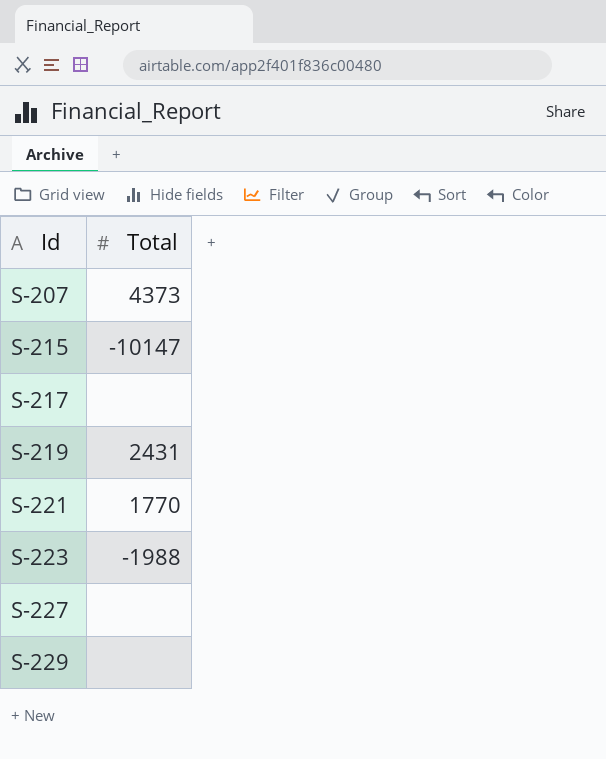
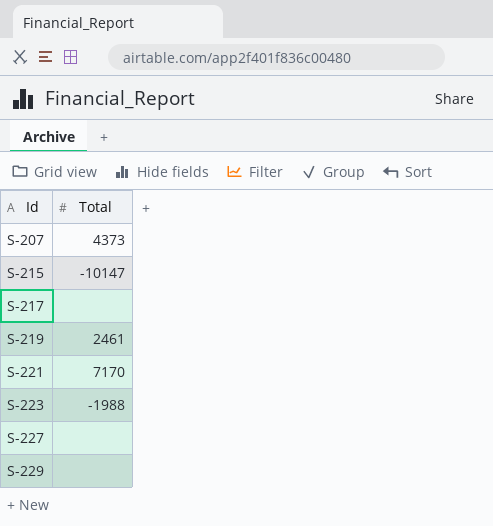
S-219 | Total: 2431 -> 2461
S-221 | Total: 1770 -> 7170

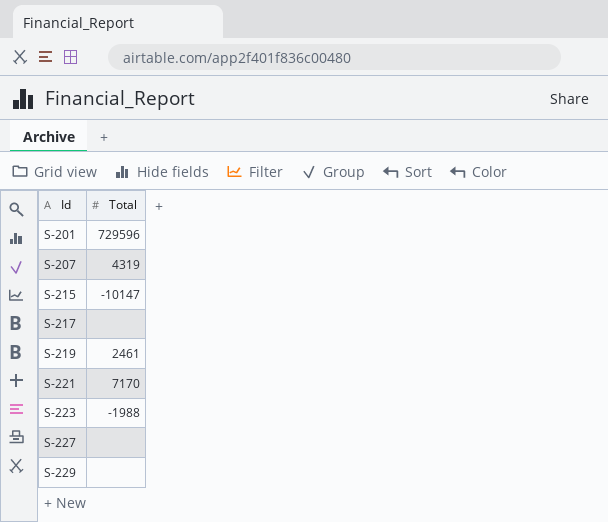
row S-201: none -> 729596
S-207 | Total: 4373 -> 4319

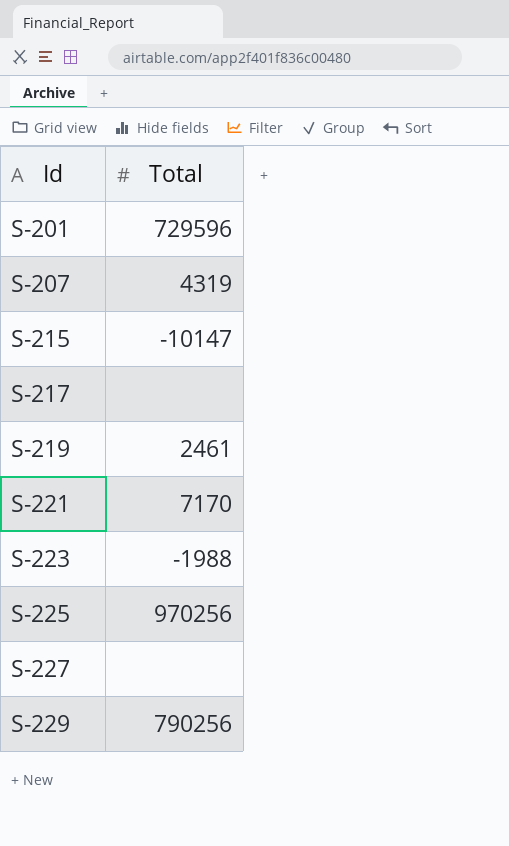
row S-225: none -> 970256
S-229 | Total: none -> 790256

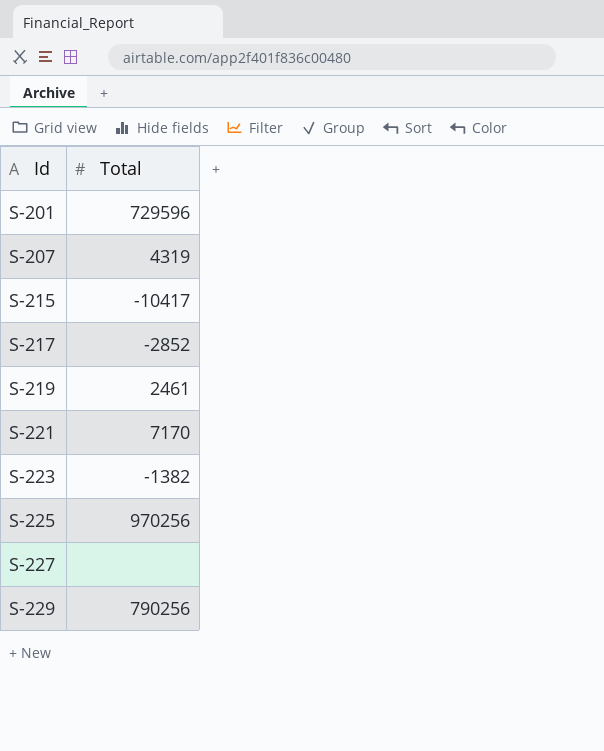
S-215 | Total: -10147 -> -10417
S-217 | Total: none -> -2852
S-223 | Total: -1988 -> -1382

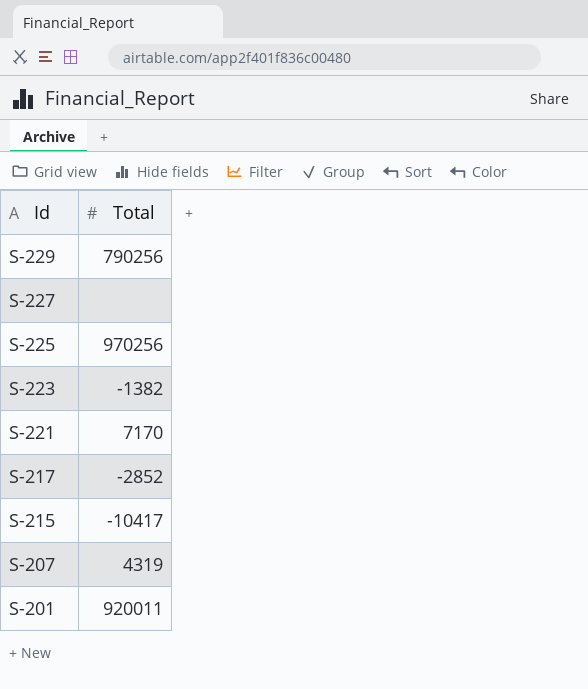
row order: Id ascending -> Id descending
row S-219: 2461 -> none
S-201 | Total: 729596 -> 920011

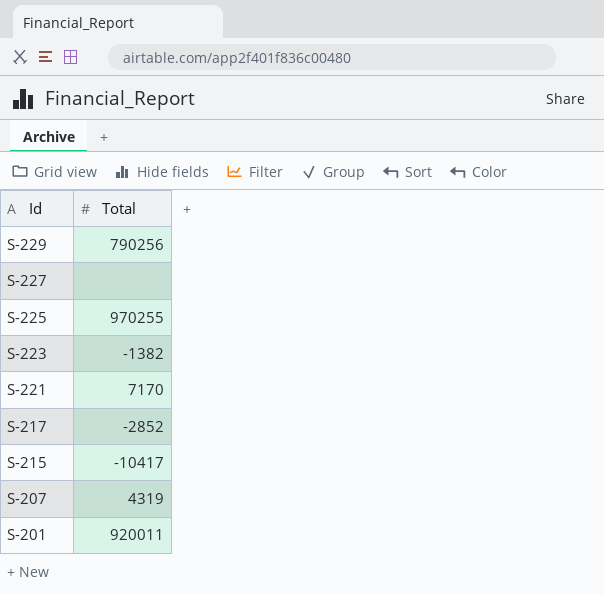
S-225 | Total: 970256 -> 970255

